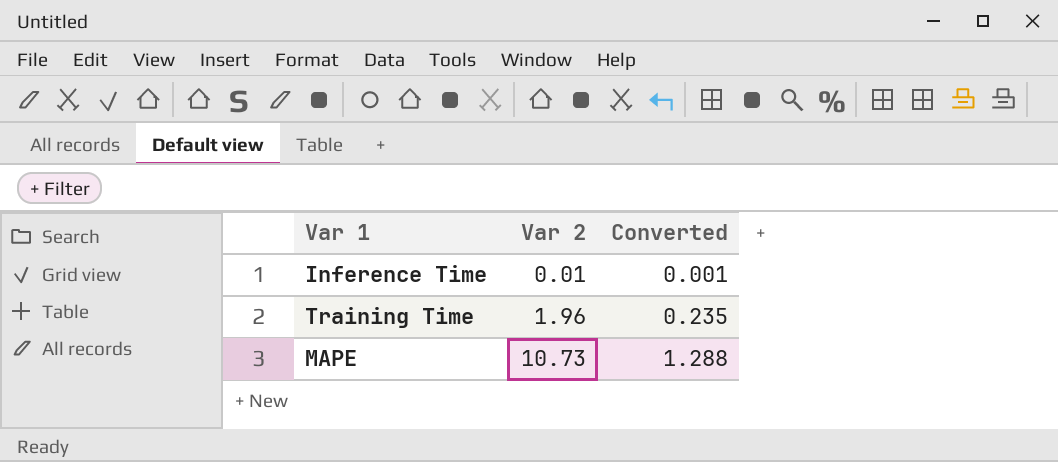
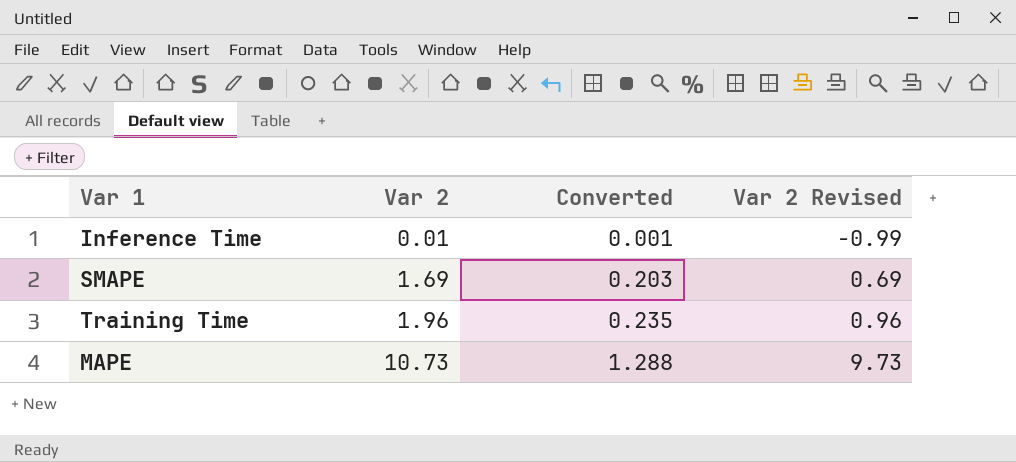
column Var 2 Revised | formula: none -> [Var 2] - 1
row SMAPE: none -> 1.69 | 0.203 | 0.69

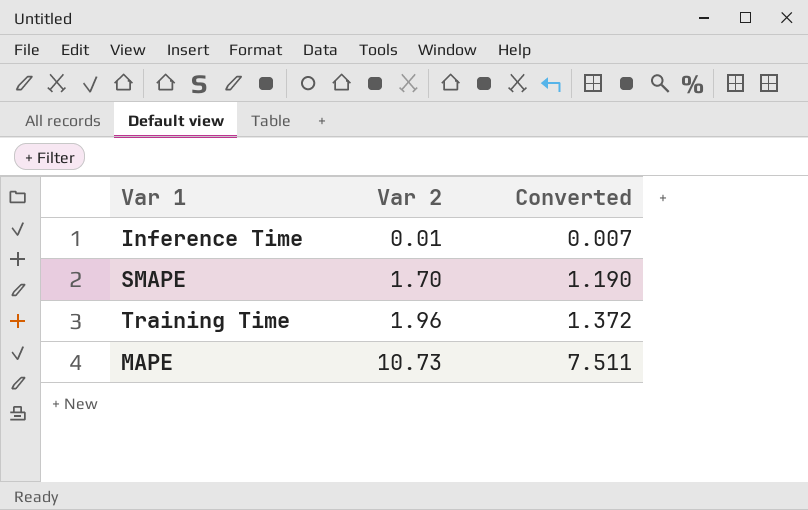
column Var 2 Revised | formula: [Var 2] - 1 -> none
column Converted | formula: [Var 2] * 0.12 -> [Var 2] * 0.7
SMAPE | Var 2: 1.69 -> 1.70

